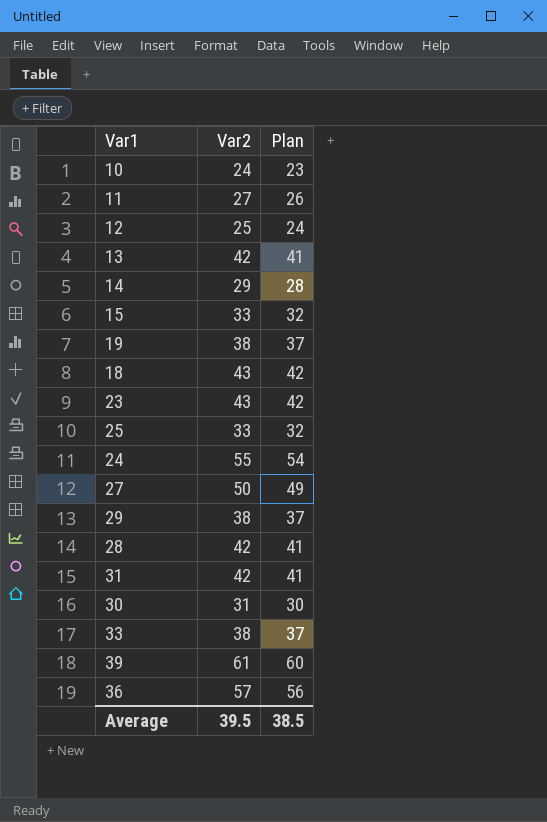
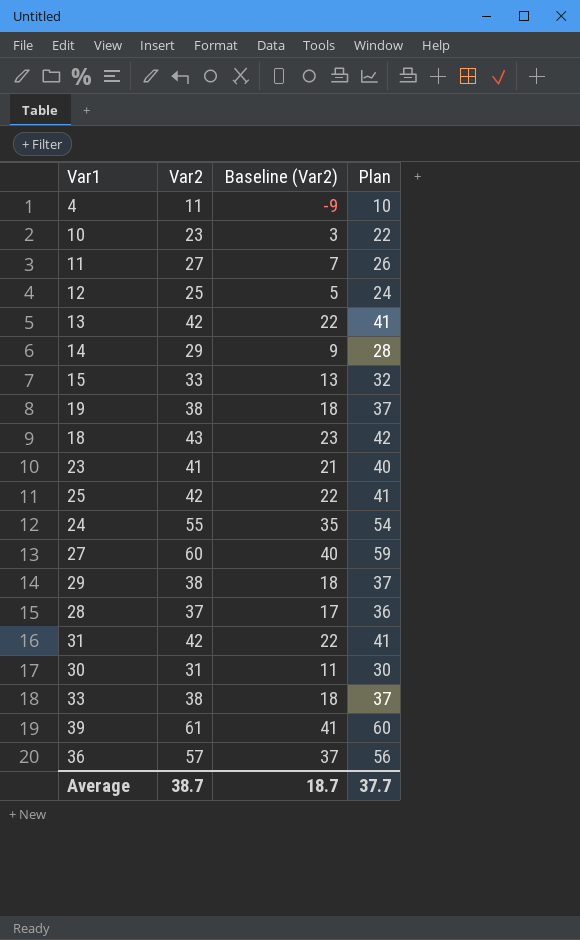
column Baseline (Var2) | formula: none -> [Var2] - 20
row 4: none -> 11 | -9 | 10
10 | Var2: 24 -> 23
10 | Plan: 23 -> 22
23 | Var2: 43 -> 41
23 | Plan: 42 -> 40
25 | Var2: 33 -> 42
25 | Plan: 32 -> 41
27 | Var2: 50 -> 60
27 | Plan: 49 -> 59
28 | Var2: 42 -> 37
28 | Plan: 41 -> 36
Average | Var2: 39.5 -> 38.7
Average | Plan: 38.5 -> 37.7

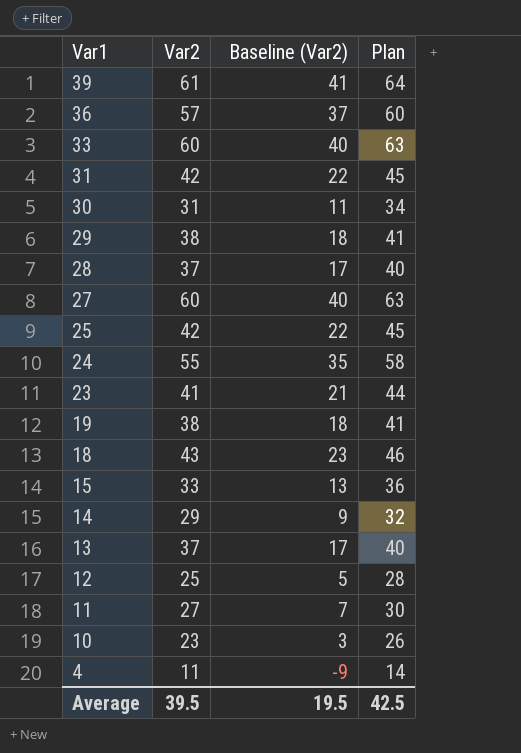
row order: none -> Var1 descending
column Plan | formula: [Var2] - 1 -> [Var2] + 3
33 | Var2: 38 -> 60
33 | Baseline (Var2): 18 -> 40
13 | Var2: 42 -> 37
13 | Baseline (Var2): 22 -> 17
Average | Var2: 38.7 -> 39.5
Average | Baseline (Var2): 18.7 -> 19.5
Average | Plan: 37.7 -> 42.5

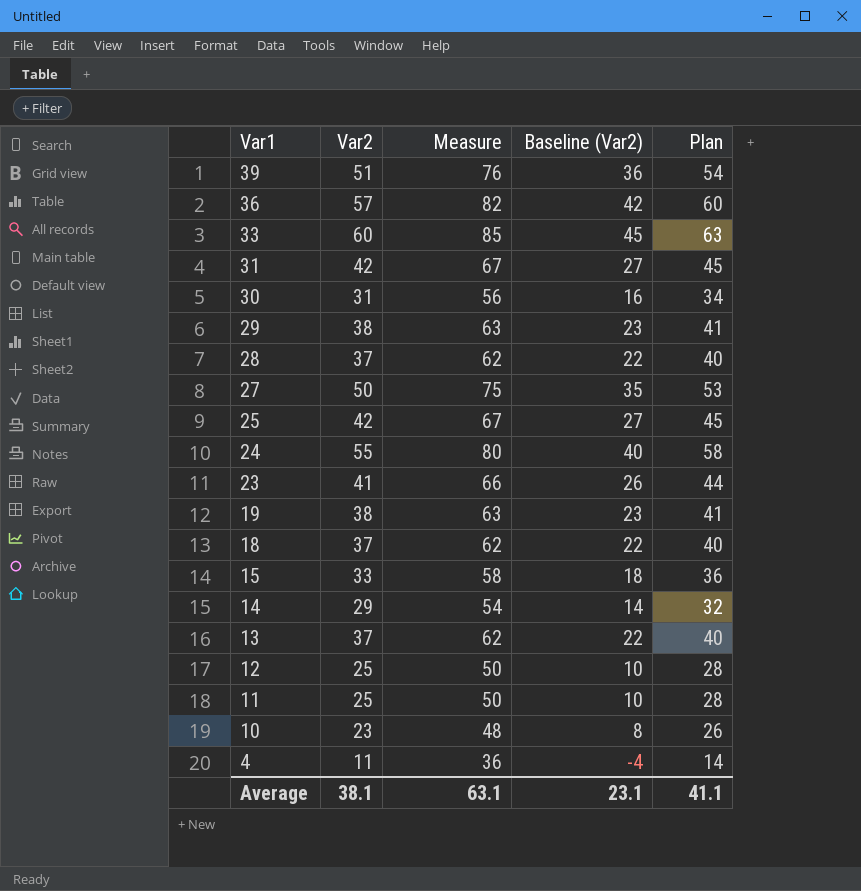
column Measure | formula: none -> [Var2] + 25
column Baseline (Var2) | formula: [Var2] - 20 -> [Var2] - 15
39 | Var2: 61 -> 51
39 | Plan: 64 -> 54
27 | Var2: 60 -> 50
27 | Plan: 63 -> 53
18 | Var2: 43 -> 37
18 | Plan: 46 -> 40
11 | Var2: 27 -> 25
11 | Plan: 30 -> 28
Average | Var2: 39.5 -> 38.1
Average | Baseline (Var2): 19.5 -> 23.1
Average | Plan: 42.5 -> 41.1

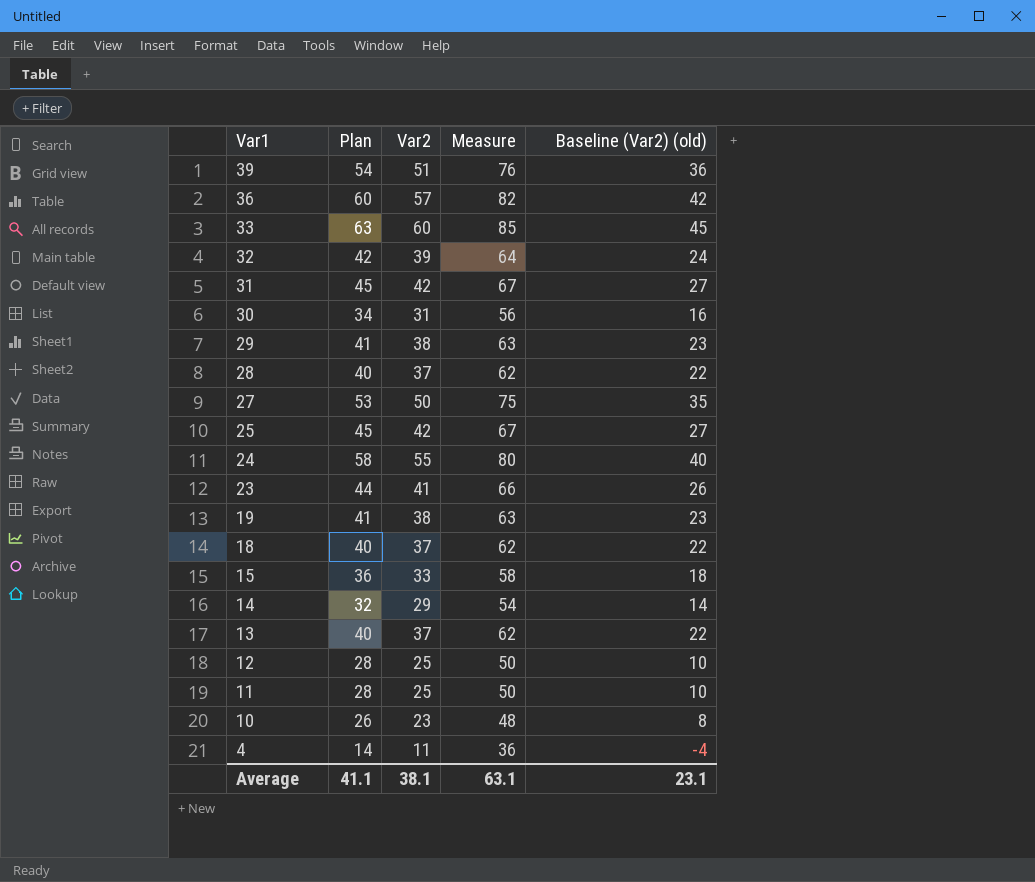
column Plan | position: 5 -> 2
column name: Baseline (Var2) -> Baseline (Var2) (old)
row 32: none -> 42 | 39 | 64 | 24

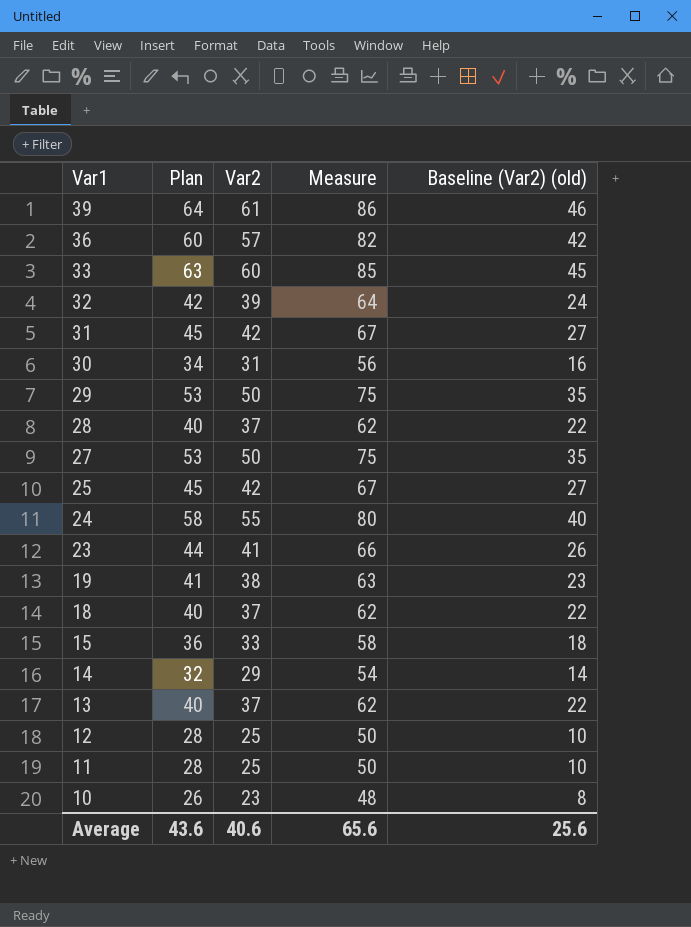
row 4: 14 | 11 | 36 | -4 -> none
39 | Plan: 54 -> 64
39 | Var2: 51 -> 61
39 | Measure: 76 -> 86
39 | Baseline (Var2) (old): 36 -> 46
29 | Plan: 41 -> 53
29 | Var2: 38 -> 50
29 | Measure: 63 -> 75
29 | Baseline (Var2) (old): 23 -> 35
Average | Plan: 41.1 -> 43.6
Average | Var2: 38.1 -> 40.6
Average | Measure: 63.1 -> 65.6
Average | Baseline (Var2) (old): 23.1 -> 25.6

